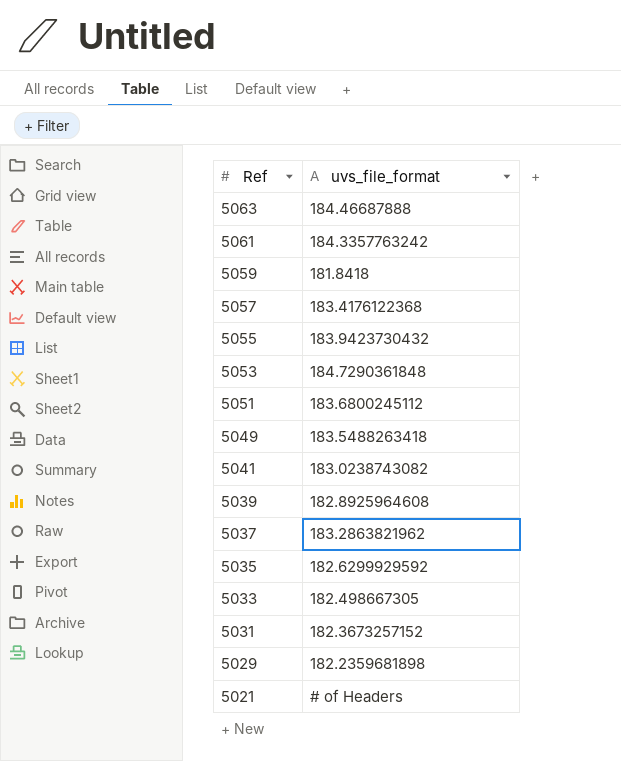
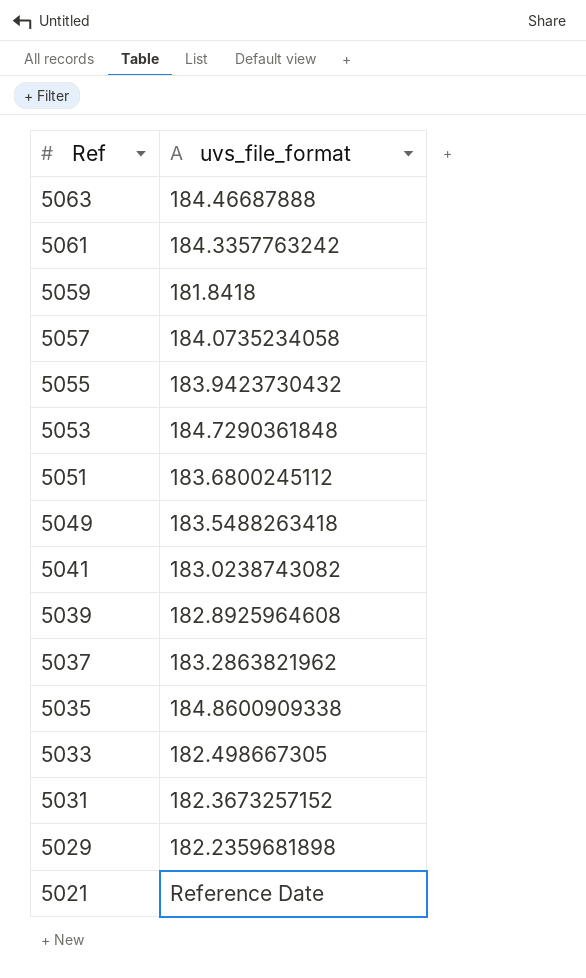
5057 | uvs_file_format: 183.4176122368 -> 184.0735234058
5035 | uvs_file_format: 182.6299929592 -> 184.8600909338
5021 | uvs_file_format: # of Headers -> Reference Date

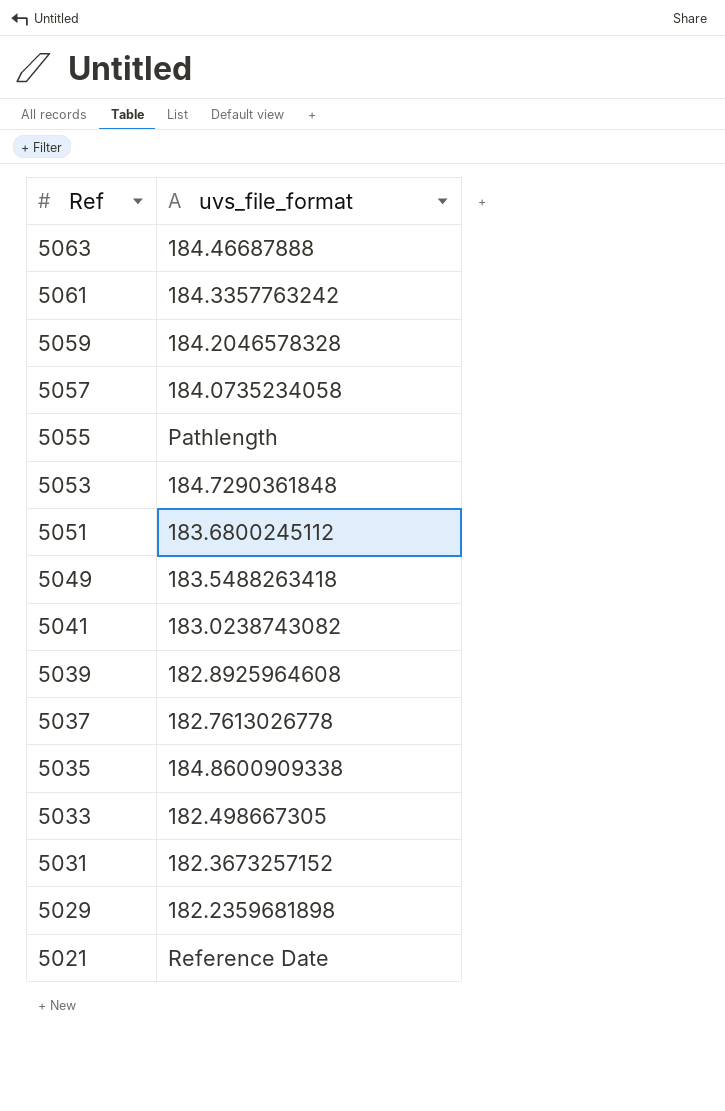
5059 | uvs_file_format: 181.8418 -> 184.2046578328
5055 | uvs_file_format: 183.9423730432 -> Pathlength
5037 | uvs_file_format: 183.2863821962 -> 182.7613026778

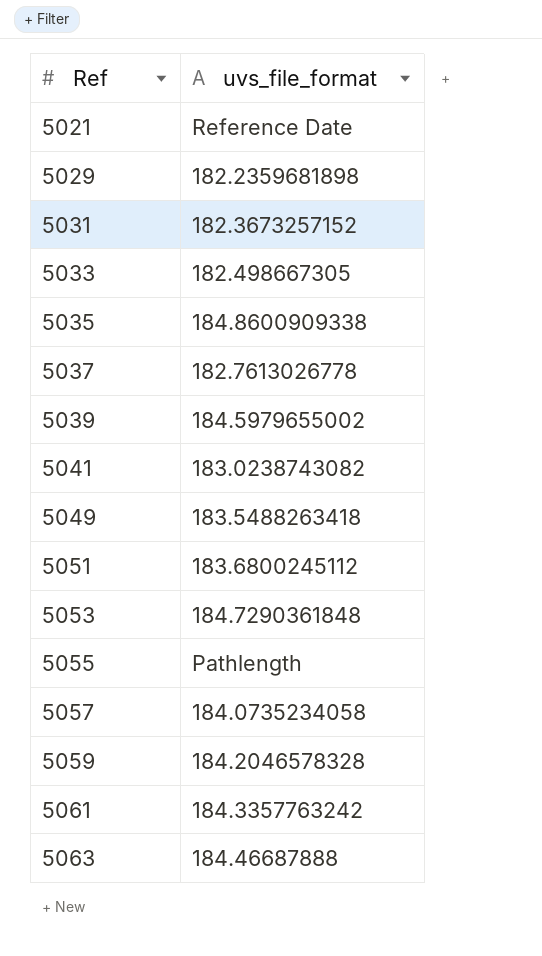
row order: Ref descending -> Ref ascending
5039 | uvs_file_format: 182.8925964608 -> 184.5979655002

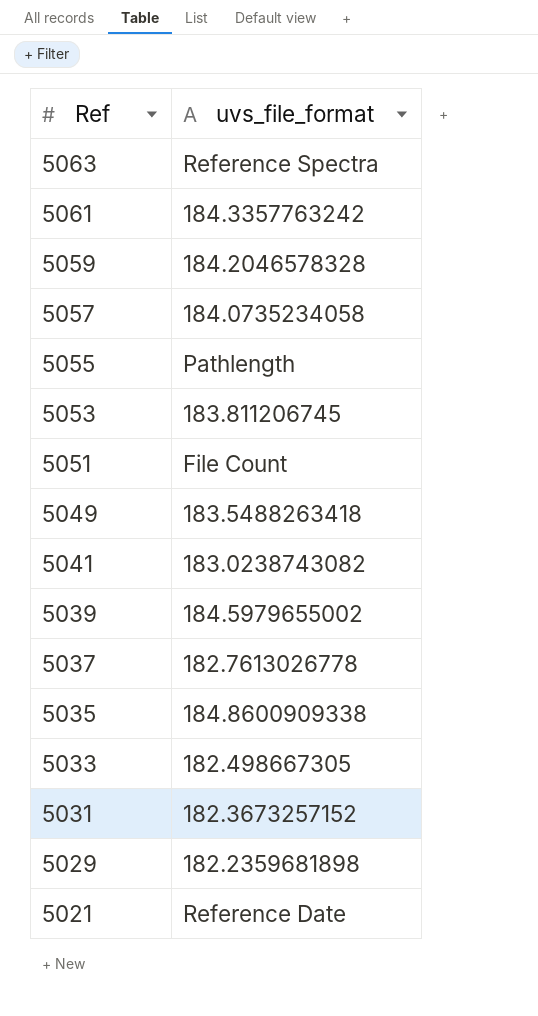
row order: Ref ascending -> Ref descending
5063 | uvs_file_format: 184.46687888 -> Reference Spectra
5053 | uvs_file_format: 184.7290361848 -> 183.811206745
5051 | uvs_file_format: 183.6800245112 -> File Count

